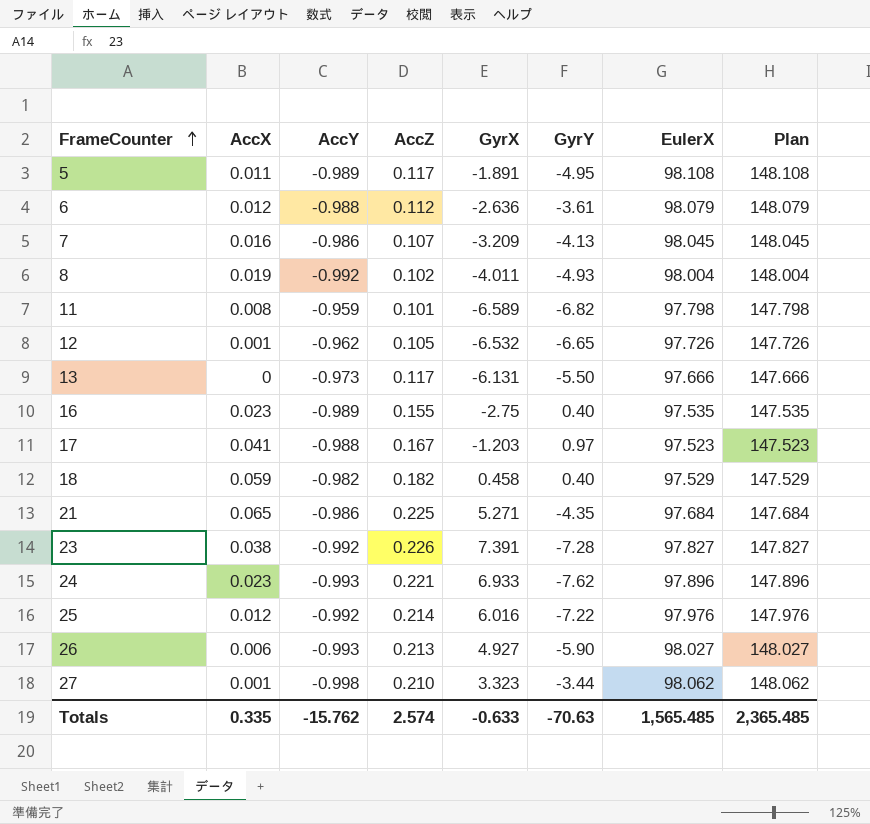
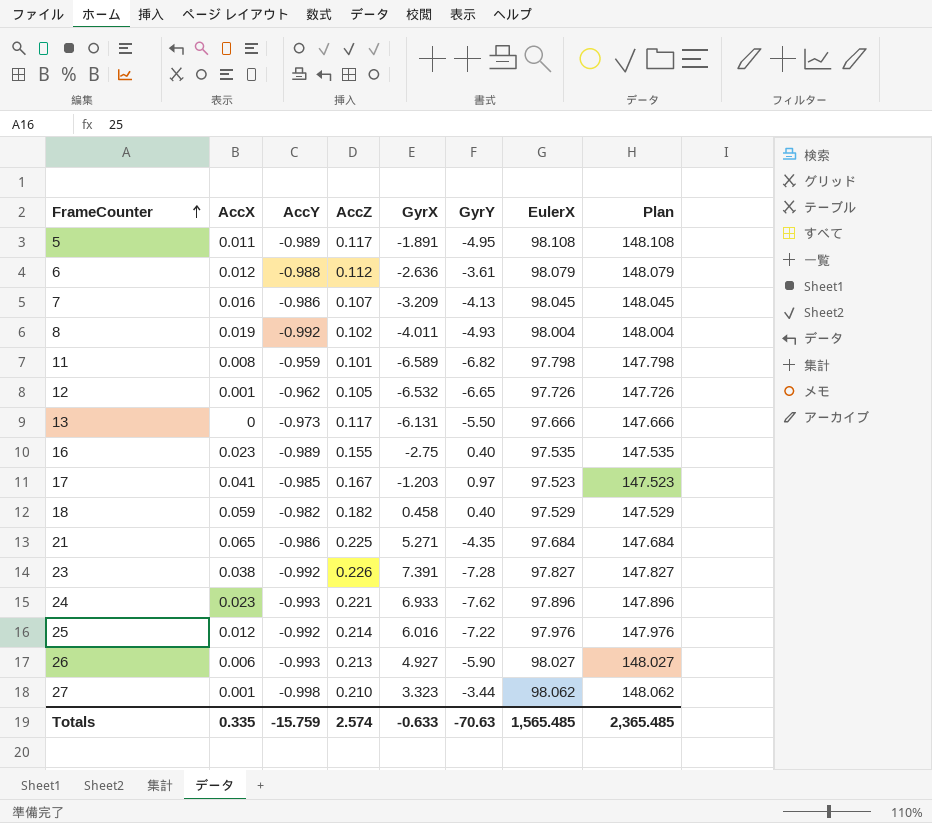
17 | AccY: -0.988 -> -0.985
Totals | AccY: -15.762 -> -15.759

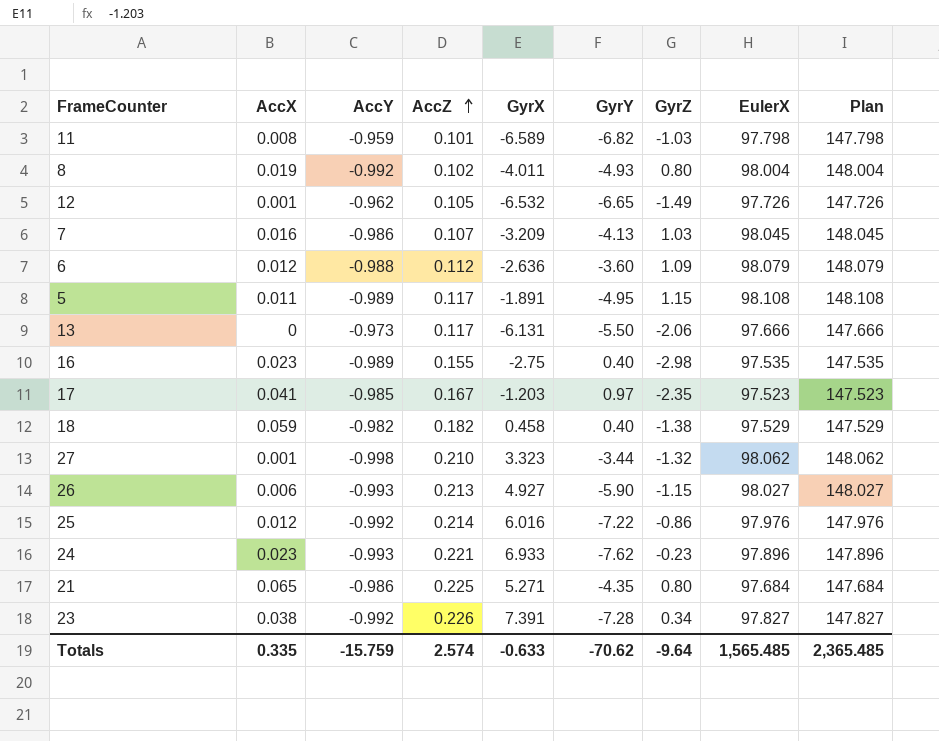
row order: FrameCounter ascending -> AccZ ascending
column GyrZ | position: none -> 7
6 | GyrY: -3.61 -> -3.60
Totals | GyrY: -70.63 -> -70.62

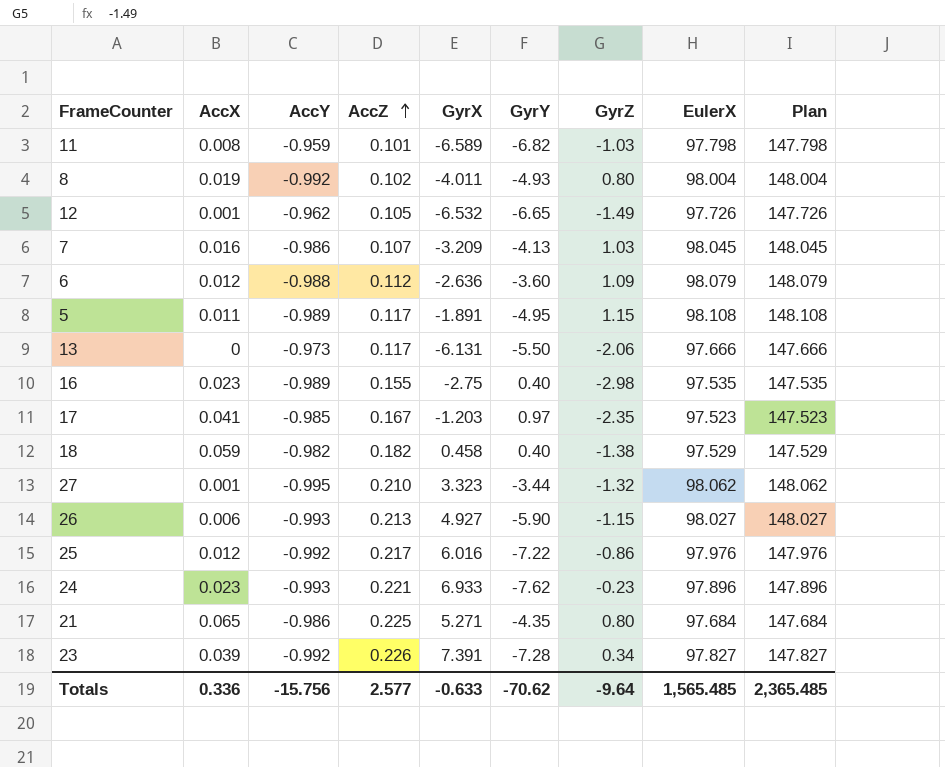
27 | AccY: -0.998 -> -0.995
25 | AccZ: 0.214 -> 0.217
23 | AccX: 0.038 -> 0.039
Totals | AccX: 0.335 -> 0.336
Totals | AccY: -15.759 -> -15.756
Totals | AccZ: 2.574 -> 2.577

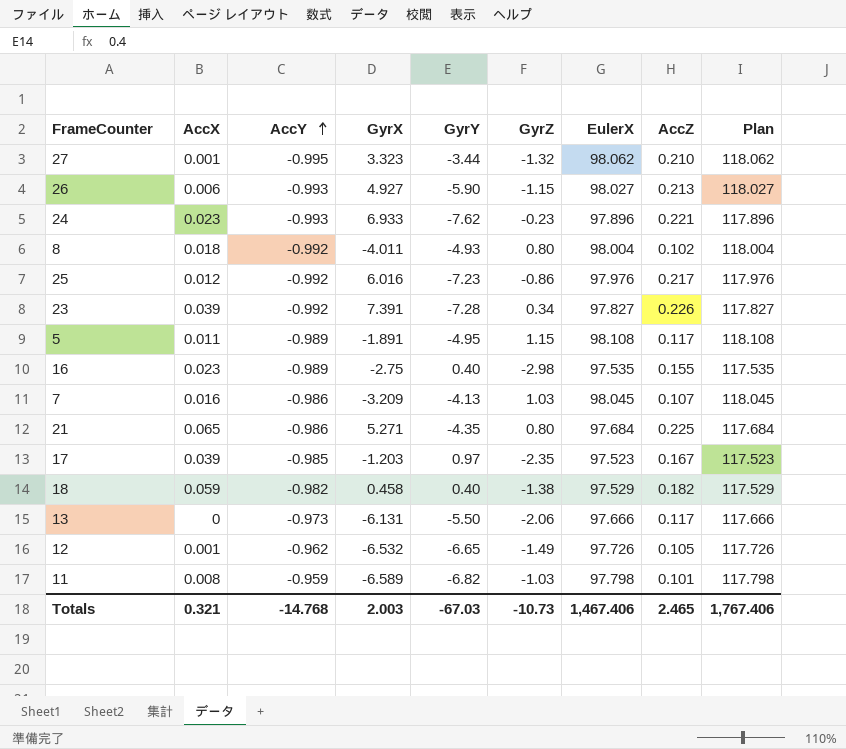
row order: AccZ ascending -> AccY ascending
column AccZ | position: 4 -> 8
column Plan | formula: [EulerX] + 50 -> [EulerX] + 20
row 6: 0.012 | -0.988 | 0.112 | -2.636 | -3.60 | 1.09 | 98.079 | 148.079 -> none
8 | AccX: 0.019 -> 0.018
25 | GyrY: -7.22 -> -7.23
17 | AccX: 0.041 -> 0.039
Totals | AccX: 0.336 -> 0.321
Totals | AccY: -15.756 -> -14.768
Totals | GyrX: -0.633 -> 2.003
Totals | GyrY: -70.62 -> -67.03
Totals | GyrZ: -9.64 -> -10.73
Totals | EulerX: 1,565.485 -> 1,467.406
Totals | AccZ: 2.577 -> 2.465
Totals | Plan: 2,365.485 -> 1,767.406

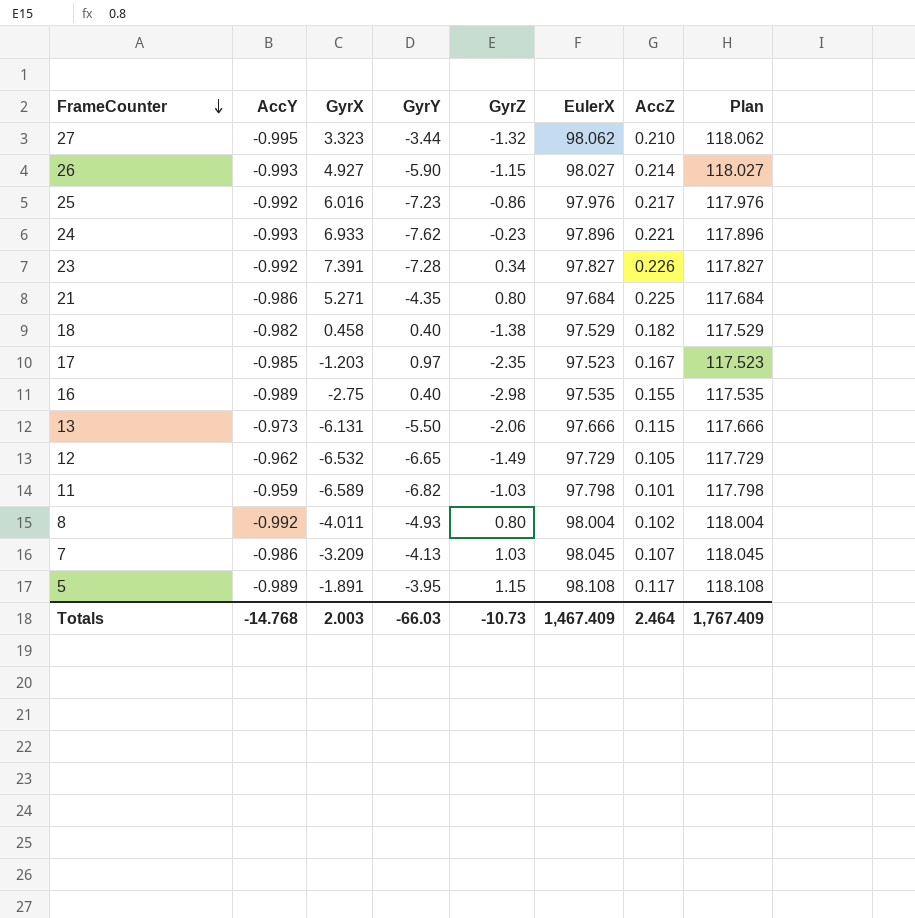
row order: AccY ascending -> FrameCounter descending
column AccX | position: 2 -> none
26 | AccZ: 0.213 -> 0.214
13 | AccZ: 0.117 -> 0.115
12 | EulerX: 97.726 -> 97.729
12 | Plan: 117.726 -> 117.729
5 | GyrY: -4.95 -> -3.95
Totals | GyrY: -67.03 -> -66.03
Totals | EulerX: 1,467.406 -> 1,467.409
Totals | AccZ: 2.465 -> 2.464
Totals | Plan: 1,767.406 -> 1,767.409

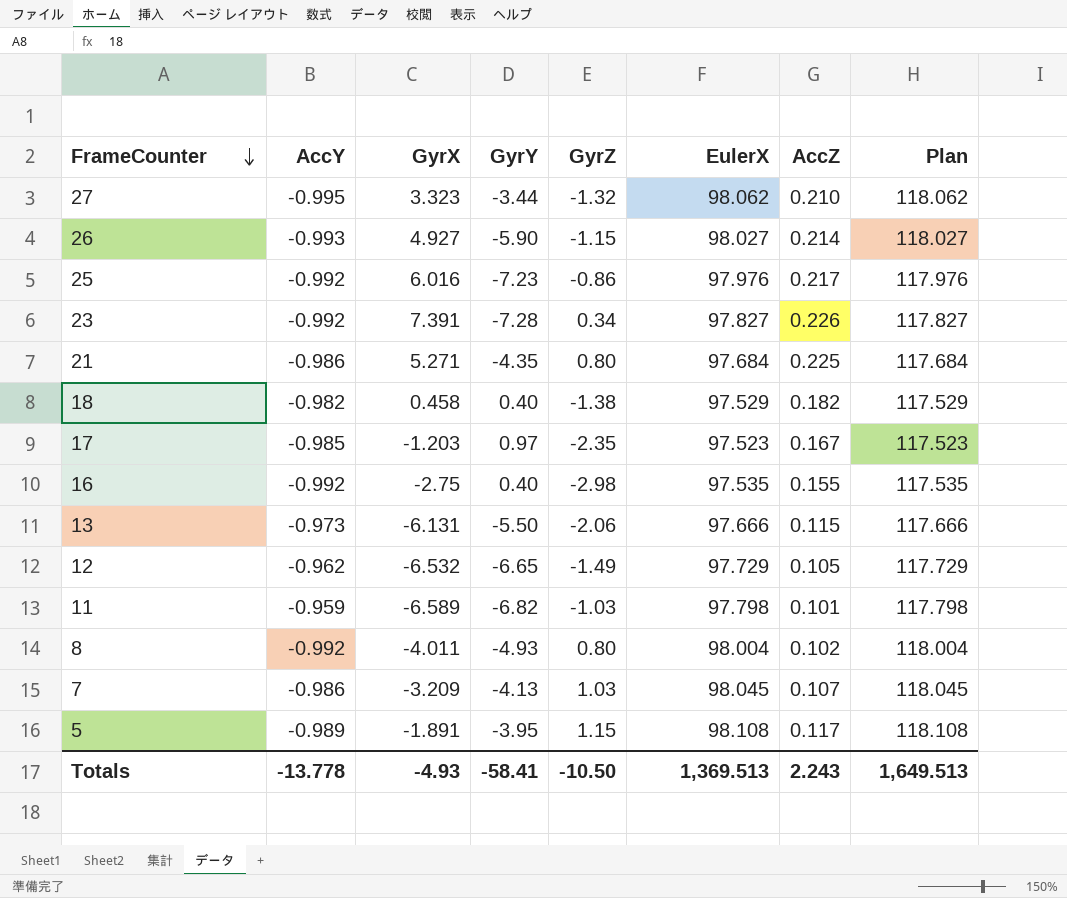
row 24: -0.993 | 6.933 | -7.62 | -0.23 | 97.896 | 0.221 | 117.896 -> none
16 | AccY: -0.989 -> -0.992
Totals | AccY: -14.768 -> -13.778
Totals | GyrX: 2.003 -> -4.93
Totals | GyrY: -66.03 -> -58.41
Totals | GyrZ: -10.73 -> -10.50
Totals | EulerX: 1,467.409 -> 1,369.513
Totals | AccZ: 2.464 -> 2.243
Totals | Plan: 1,767.409 -> 1,649.513

